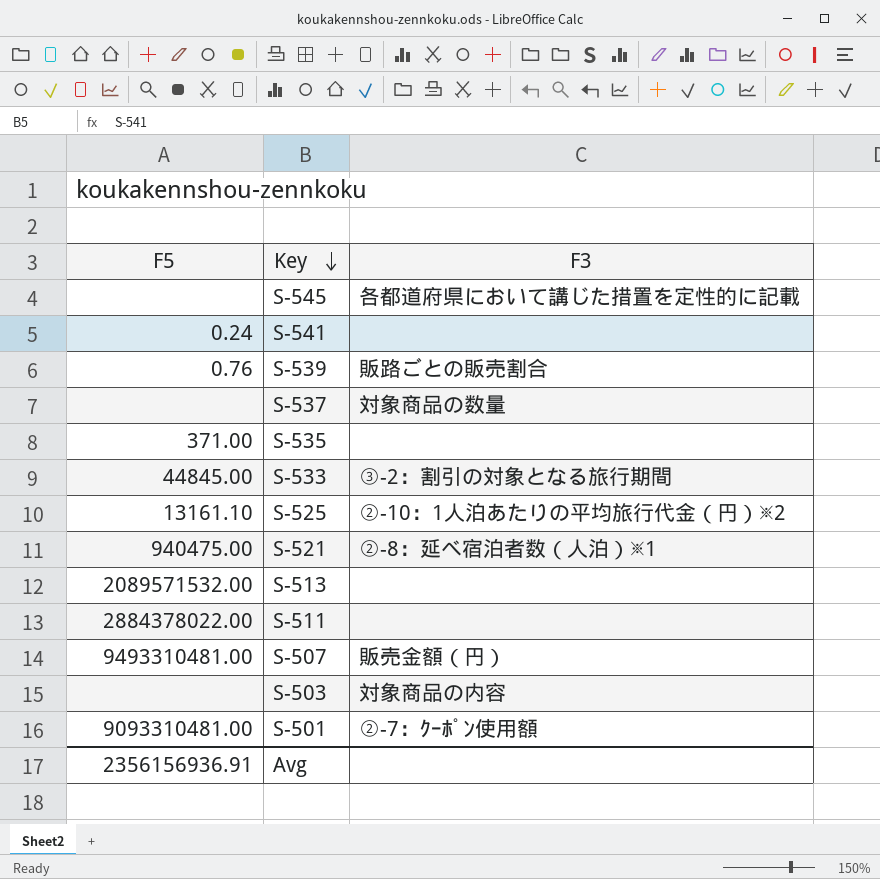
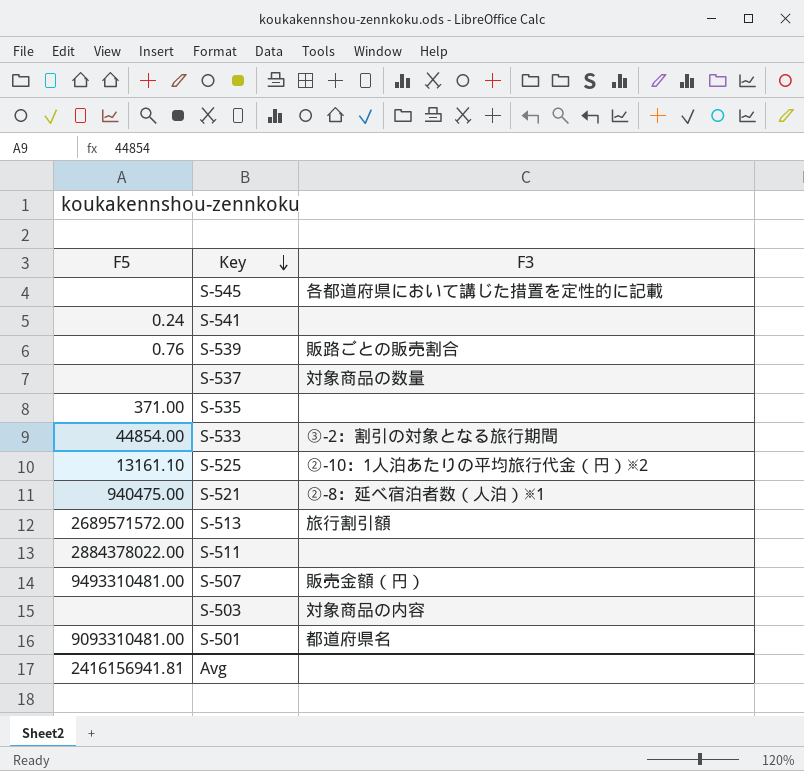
S-533 | F5: 44845.00 -> 44854.00
S-513 | F5: 2089571532.00 -> 2689571572.00
S-513 | F3: none -> 旅行割引額
S-501 | F3: ②-7：ｸｰﾎﾟﾝ使用額 -> 都道府県名
Avg | F5: 2356156936.91 -> 2416156941.81

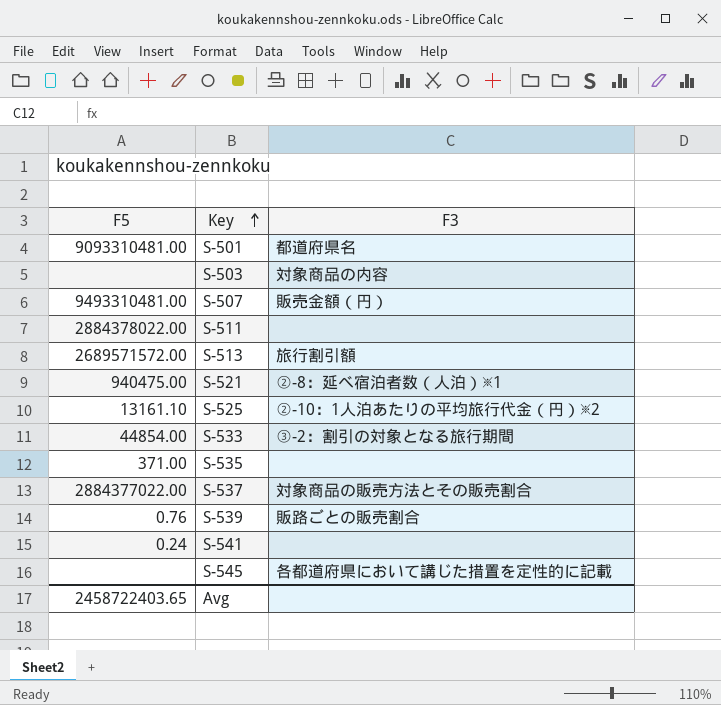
row order: Key descending -> Key ascending
S-537 | F5: none -> 2884377022.00
S-537 | F3: 対象商品の数量 -> 対象商品の販売方法とその販売割合
Avg | F5: 2416156941.81 -> 2458722403.65

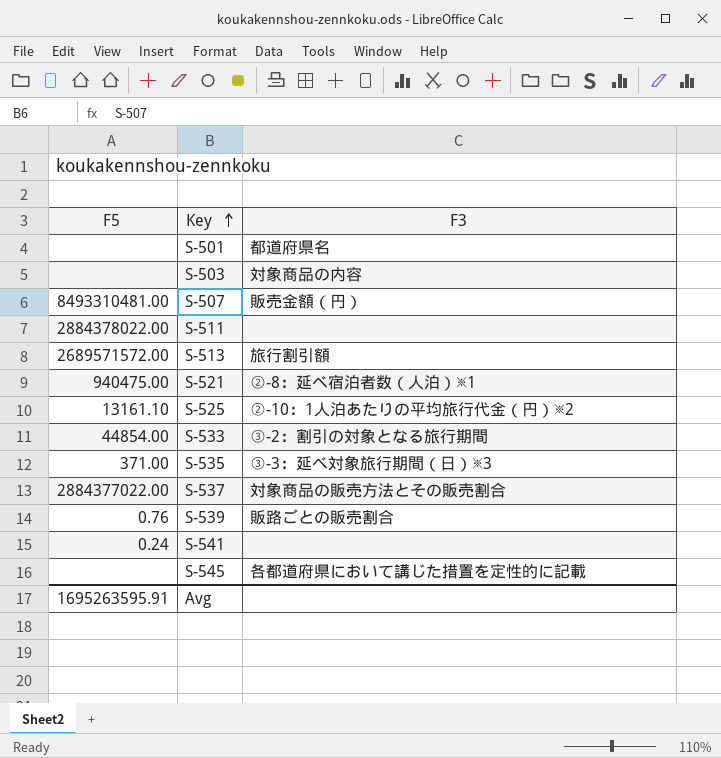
S-501 | F5: 9093310481.00 -> none
S-507 | F5: 9493310481.00 -> 8493310481.00
S-535 | F3: none -> ③-3：延べ対象旅行期間（日）※3
Avg | F5: 2458722403.65 -> 1695263595.91

